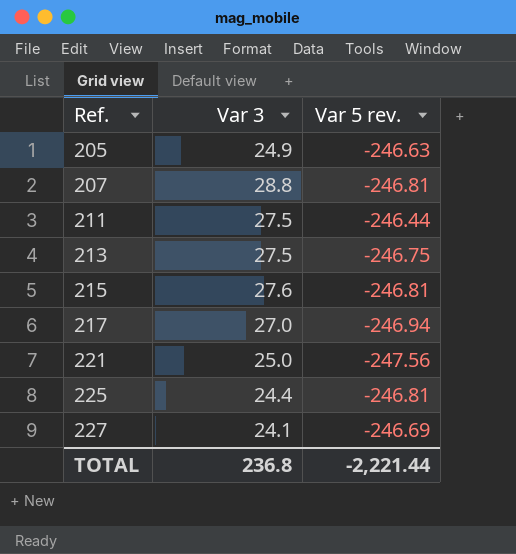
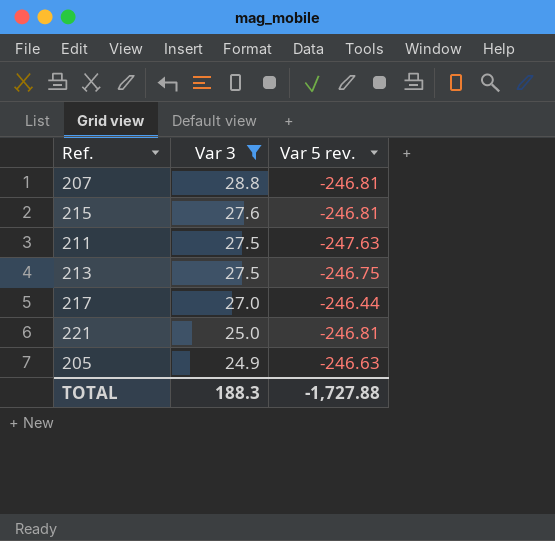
filter: none -> Var 3 >= 24.9
row order: Ref. ascending -> Var 3 descending
211 | Var 5 rev.: -246.44 -> -247.63
217 | Var 5 rev.: -246.94 -> -246.44
221 | Var 5 rev.: -247.56 -> -246.81
TOTAL | Var 3: 236.8 -> 188.3
TOTAL | Var 5 rev.: -2,221.44 -> -1,727.88

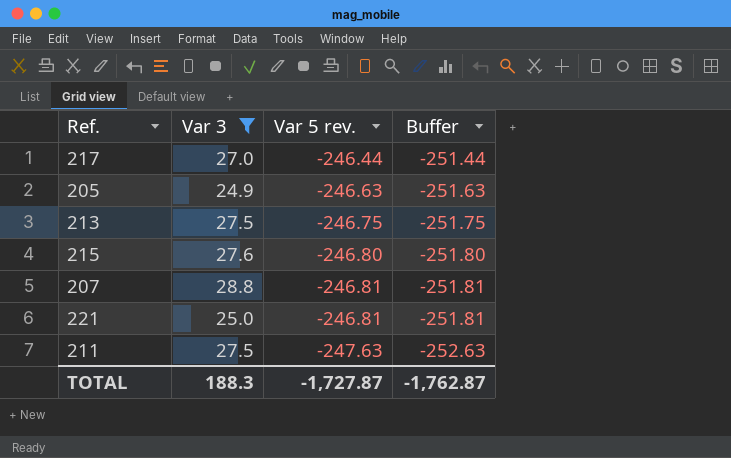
row order: Var 3 descending -> Var 5 rev. descending
column Buffer | formula: none -> [Var 5 rev.] - 5
215 | Var 5 rev.: -246.81 -> -246.80
TOTAL | Var 5 rev.: -1,727.88 -> -1,727.87

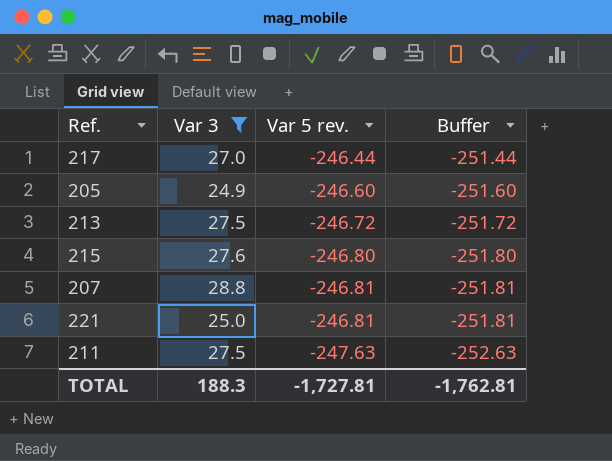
205 | Var 5 rev.: -246.63 -> -246.60
205 | Buffer: -251.63 -> -251.60
213 | Var 5 rev.: -246.75 -> -246.72
213 | Buffer: -251.75 -> -251.72
TOTAL | Var 5 rev.: -1,727.87 -> -1,727.81
TOTAL | Buffer: -1,762.87 -> -1,762.81

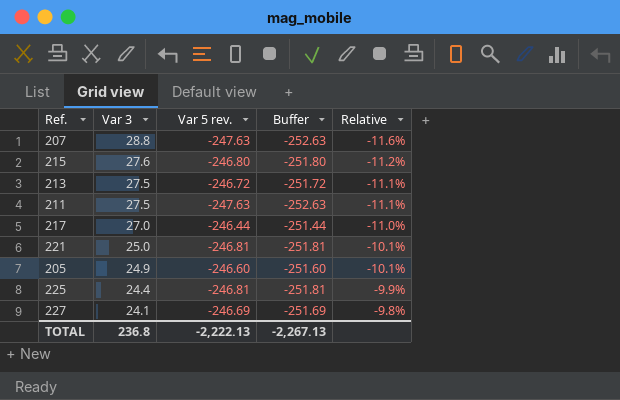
filter: Var 3 >= 24.9 -> none
row order: Var 5 rev. descending -> Var 3 descending
column Relative | formula: none -> [Var 3] / [Var 5 rev.]
207 | Var 5 rev.: -246.81 -> -247.63
207 | Buffer: -251.81 -> -252.63
TOTAL | Var 3: 188.3 -> 236.8
TOTAL | Var 5 rev.: -1,727.81 -> -2,222.13
TOTAL | Buffer: -1,762.81 -> -2,267.13

